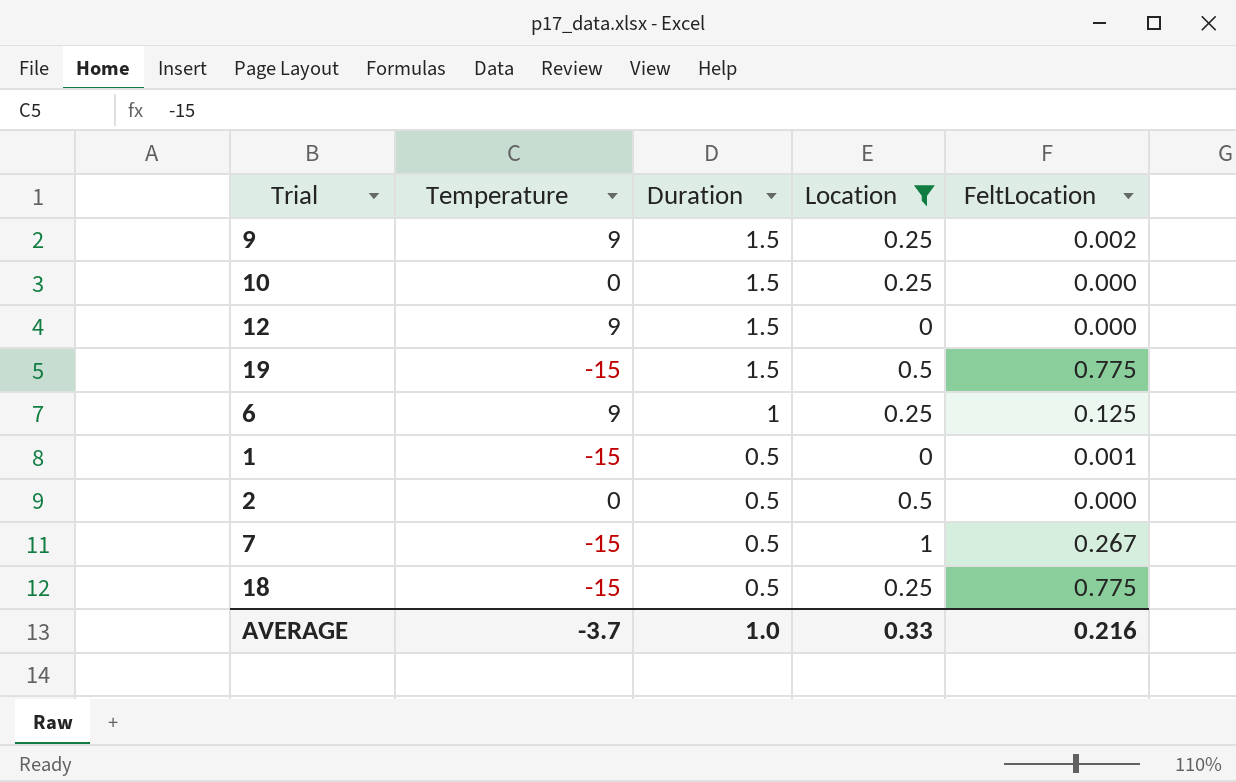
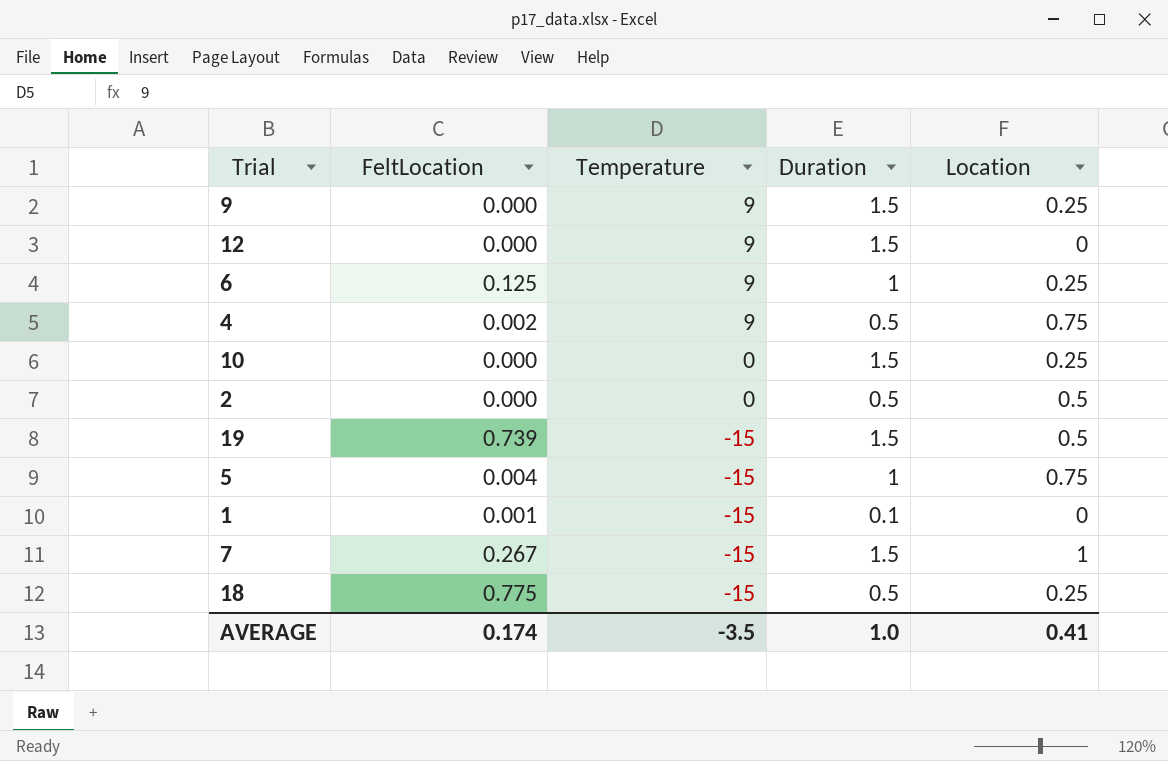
filter: Location != 0.75 -> none
row order: Duration descending -> Temperature descending
column FeltLocation | position: 5 -> 2
9 | FeltLocation: 0.002 -> 0.000
19 | FeltLocation: 0.775 -> 0.739
1 | Duration: 0.5 -> 0.1
7 | Duration: 0.5 -> 1.5
AVERAGE | FeltLocation: 0.216 -> 0.174
AVERAGE | Temperature: -3.7 -> -3.5
AVERAGE | Location: 0.33 -> 0.41

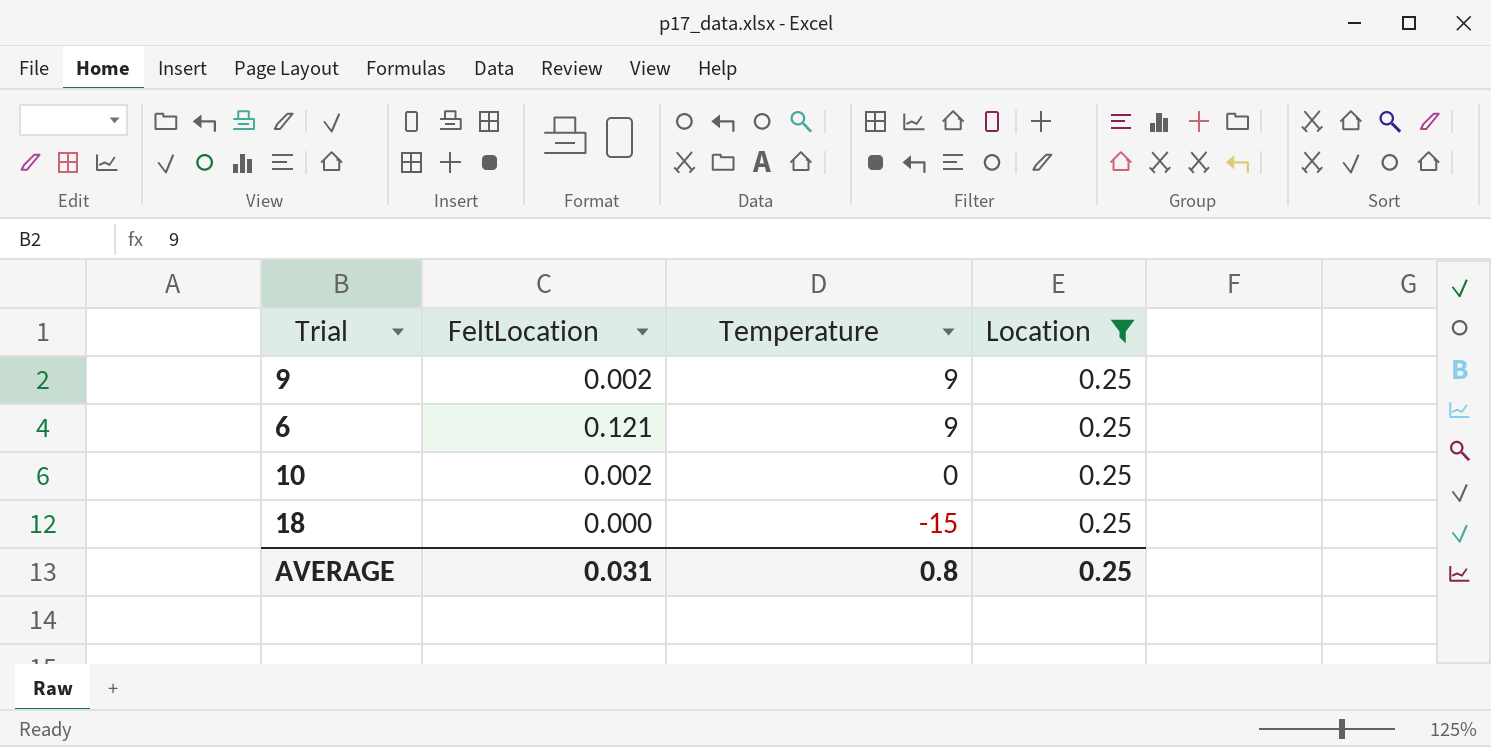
filter: none -> Location = 0.25
column Duration | position: 4 -> none
9 | FeltLocation: 0.000 -> 0.002
6 | FeltLocation: 0.125 -> 0.121
10 | FeltLocation: 0.000 -> 0.002
18 | FeltLocation: 0.775 -> 0.000
AVERAGE | FeltLocation: 0.174 -> 0.031
AVERAGE | Temperature: -3.5 -> 0.8
AVERAGE | Location: 0.41 -> 0.25

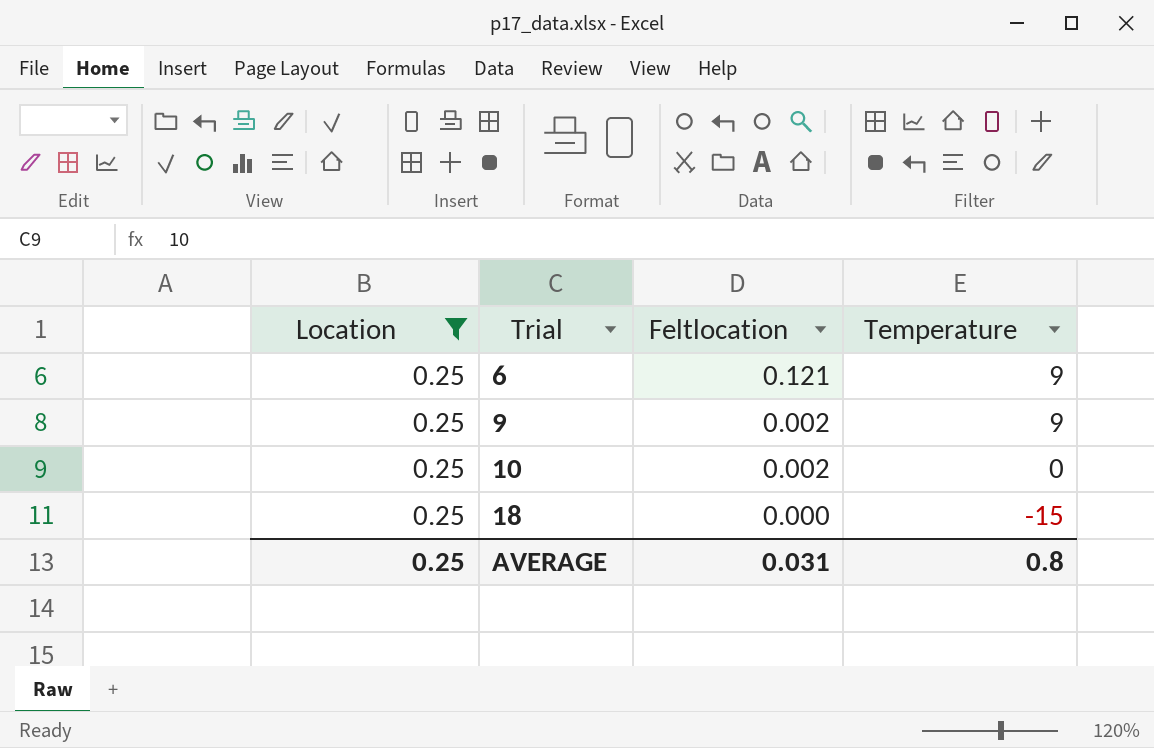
row order: Temperature descending -> Trial ascending
column Location | position: 4 -> 1
column name: FeltLocation -> Feltlocation

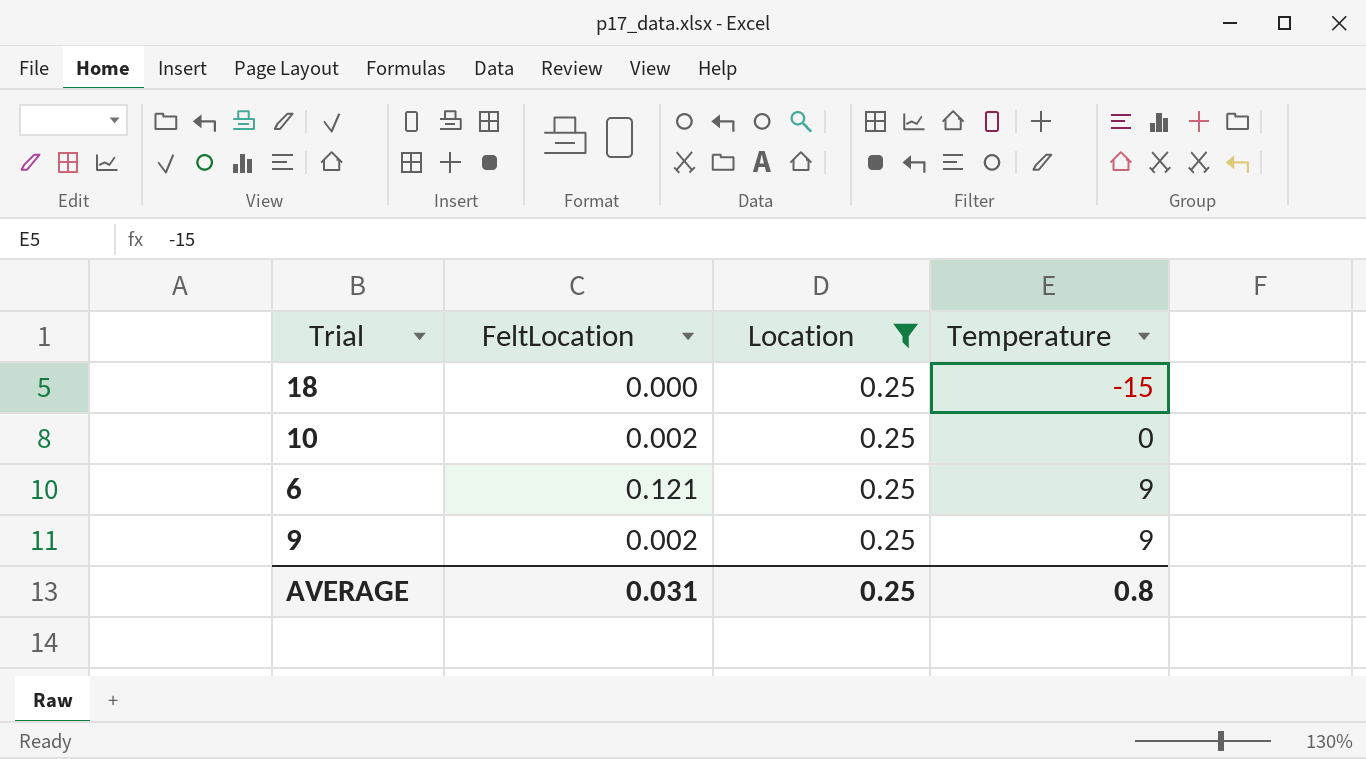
row order: Trial ascending -> Temperature ascending
column name: Feltlocation -> FeltLocation
column Location | position: 1 -> 3

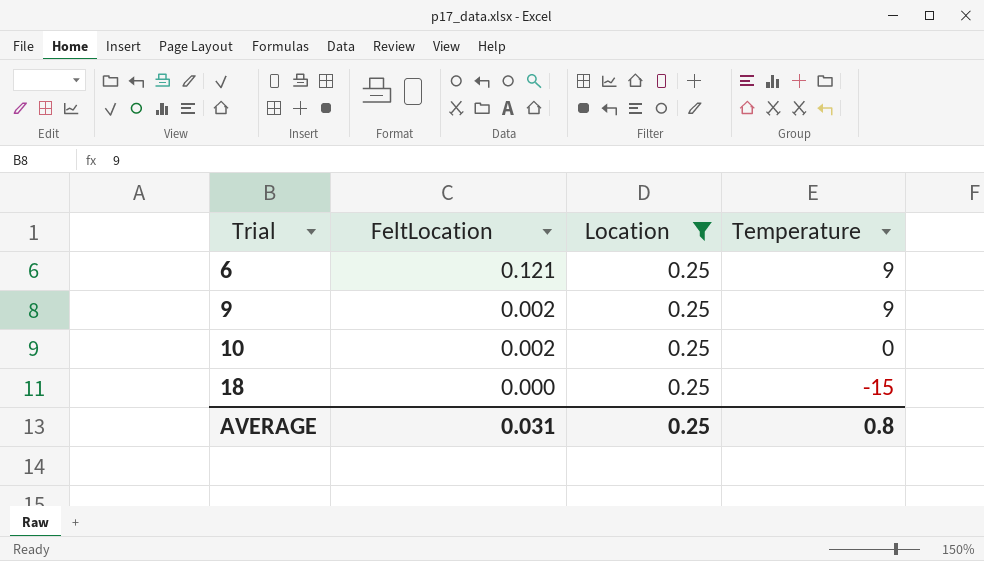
row order: Temperature ascending -> Trial ascending

